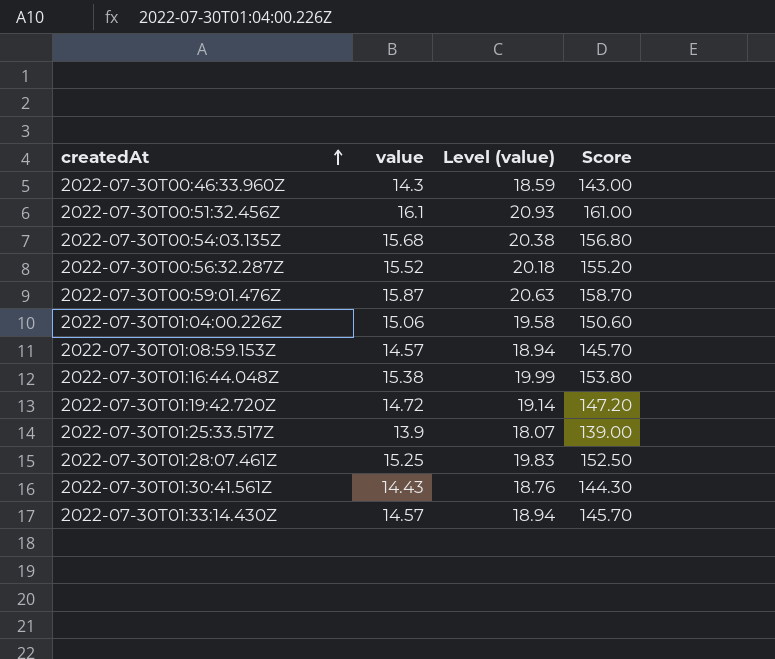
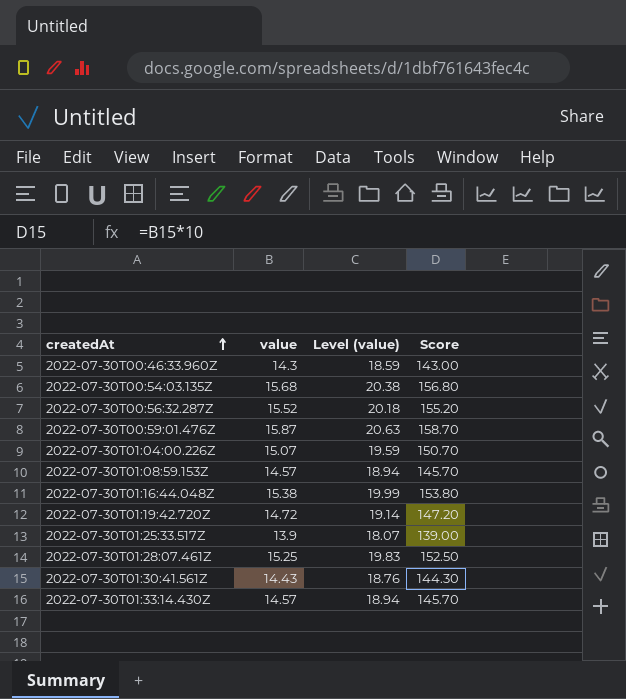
row 2022-07-30T00:51:32.456Z: 16.1 | 20.93 | 161.00 -> none
2022-07-30T01:04:00.226Z | value: 15.06 -> 15.07
2022-07-30T01:04:00.226Z | Level (value): 19.58 -> 19.59
2022-07-30T01:04:00.226Z | Score: 150.60 -> 150.70

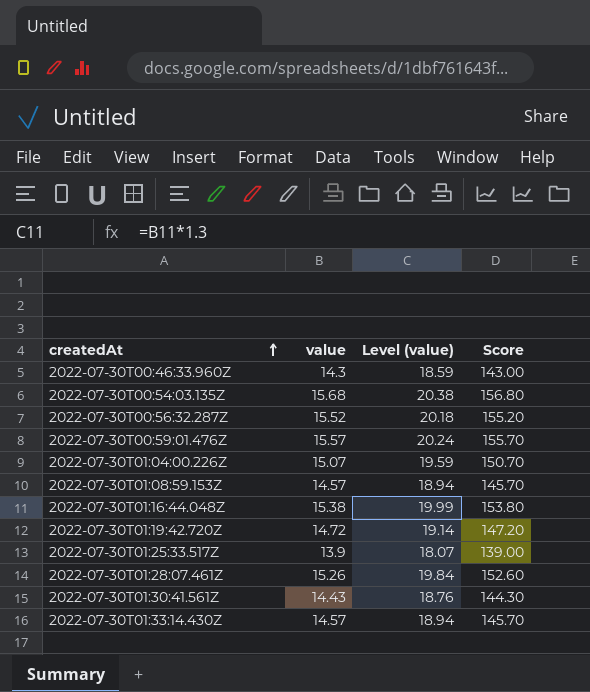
2022-07-30T00:59:01.476Z | value: 15.87 -> 15.57
2022-07-30T00:59:01.476Z | Level (value): 20.63 -> 20.24
2022-07-30T00:59:01.476Z | Score: 158.70 -> 155.70
2022-07-30T01:28:07.461Z | value: 15.25 -> 15.26
2022-07-30T01:28:07.461Z | Level (value): 19.83 -> 19.84
2022-07-30T01:28:07.461Z | Score: 152.50 -> 152.60

